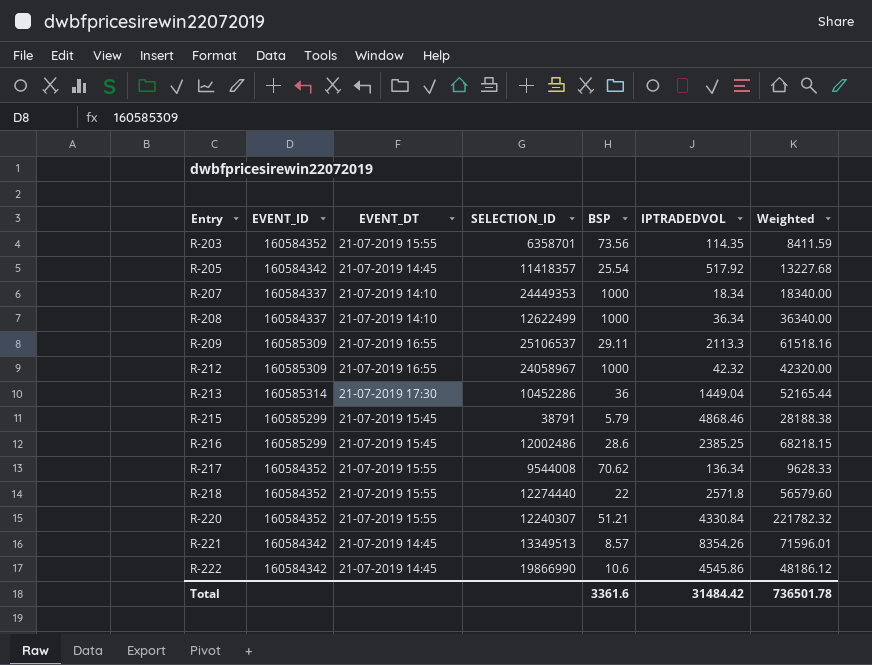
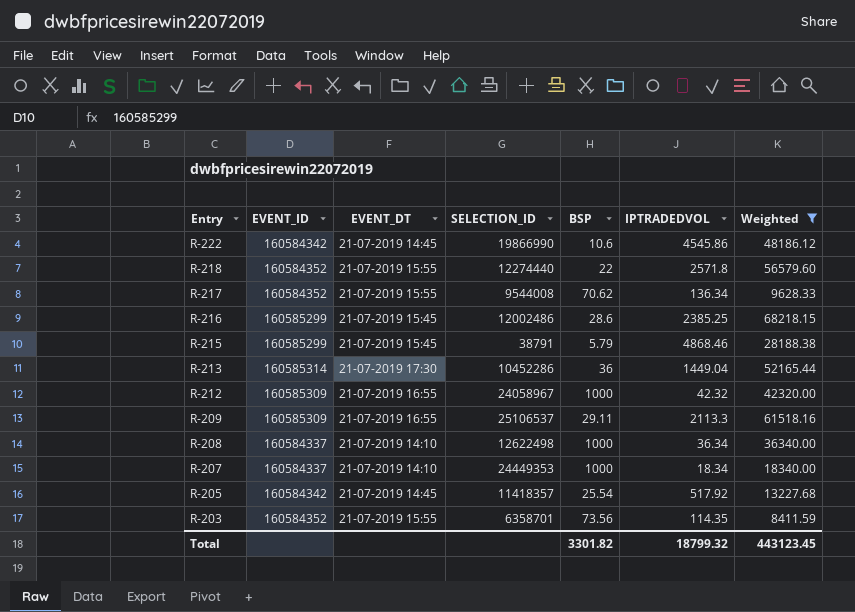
filter: none -> Weighted <= 68218.15
row order: Entry ascending -> Entry descending
R-208 | SELECTION_ID: 12622499 -> 12622498
Total | BSP: 3361.6 -> 3301.82
Total | IPTRADEDVOL: 31484.42 -> 18799.32
Total | Weighted: 736501.78 -> 443123.45

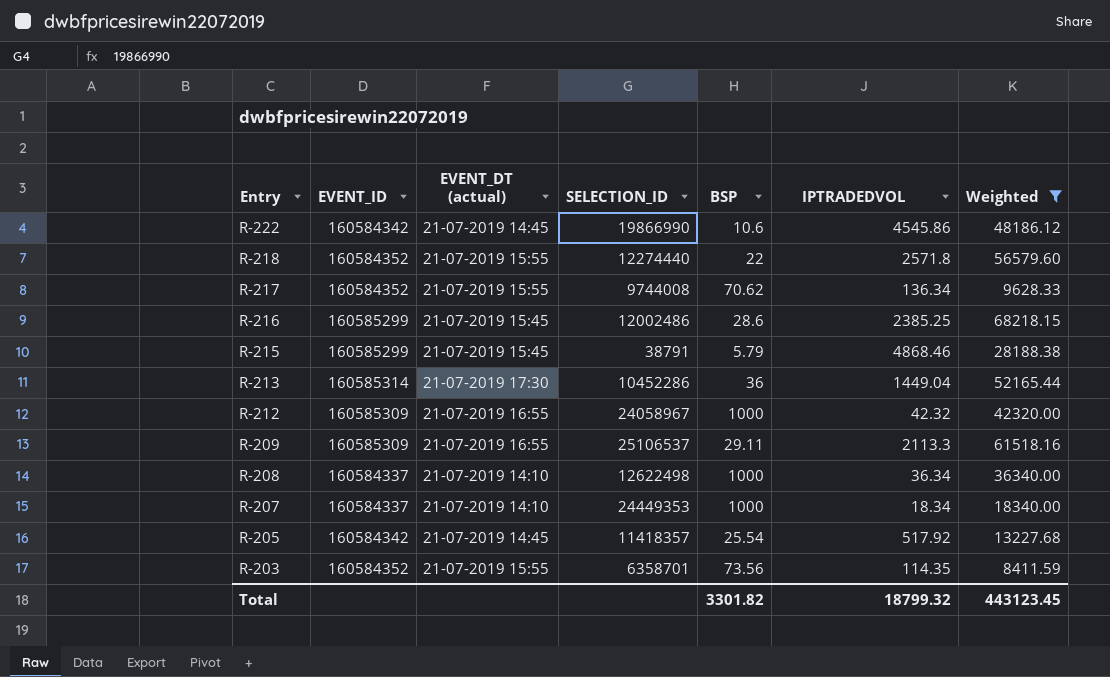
column name: EVENT_DT -> EVENT_DT (actual)
R-217 | SELECTION_ID: 9544008 -> 9744008

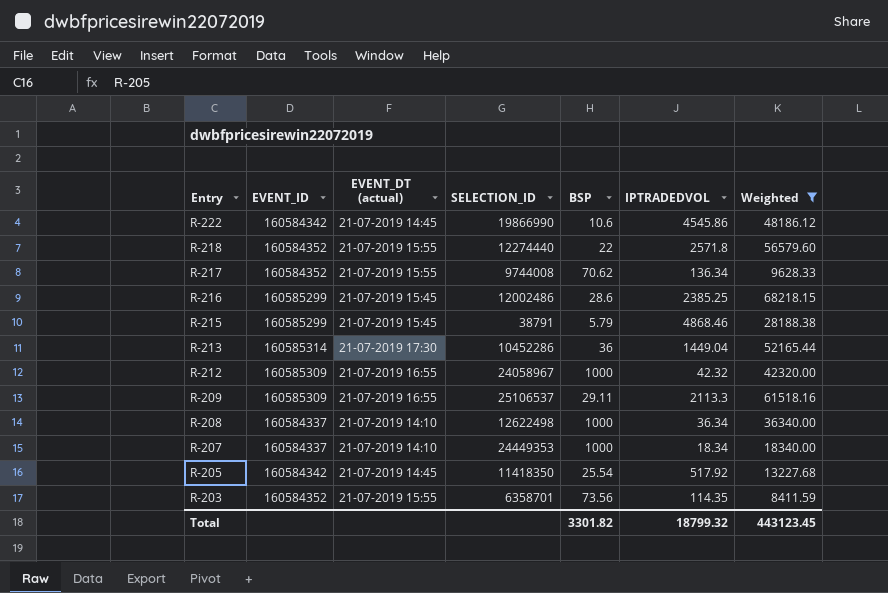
R-205 | SELECTION_ID: 11418357 -> 11418350

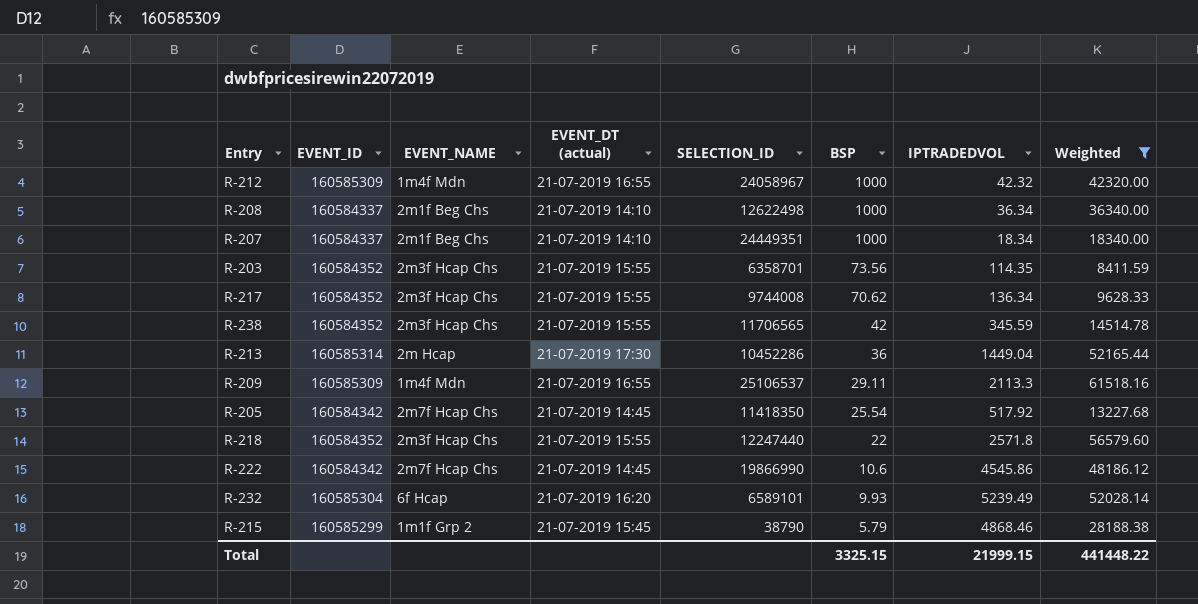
row order: Entry descending -> BSP descending
column EVENT_NAME | position: none -> 3
row R-216: 160585299 | 21-07-2019 15:45 | 12002486 | 28.6 | 2385.25 | 68218.15 -> none
R-207 | SELECTION_ID: 24449353 -> 24449351
row R-238: none -> 160584352 | 2m3f Hcap Chs | 21-07-2019 15:55 | 11706565 | 42 | 345.59 | 14514.78
R-218 | SELECTION_ID: 12274440 -> 12247440
row R-232: none -> 160585304 | 6f Hcap | 21-07-2019 16:20 | 6589101 | 9.93 | 5239.49 | 52028.14
R-215 | SELECTION_ID: 38791 -> 38790
Total | BSP: 3301.82 -> 3325.15
Total | IPTRADEDVOL: 18799.32 -> 21999.15
Total | Weighted: 443123.45 -> 441448.22

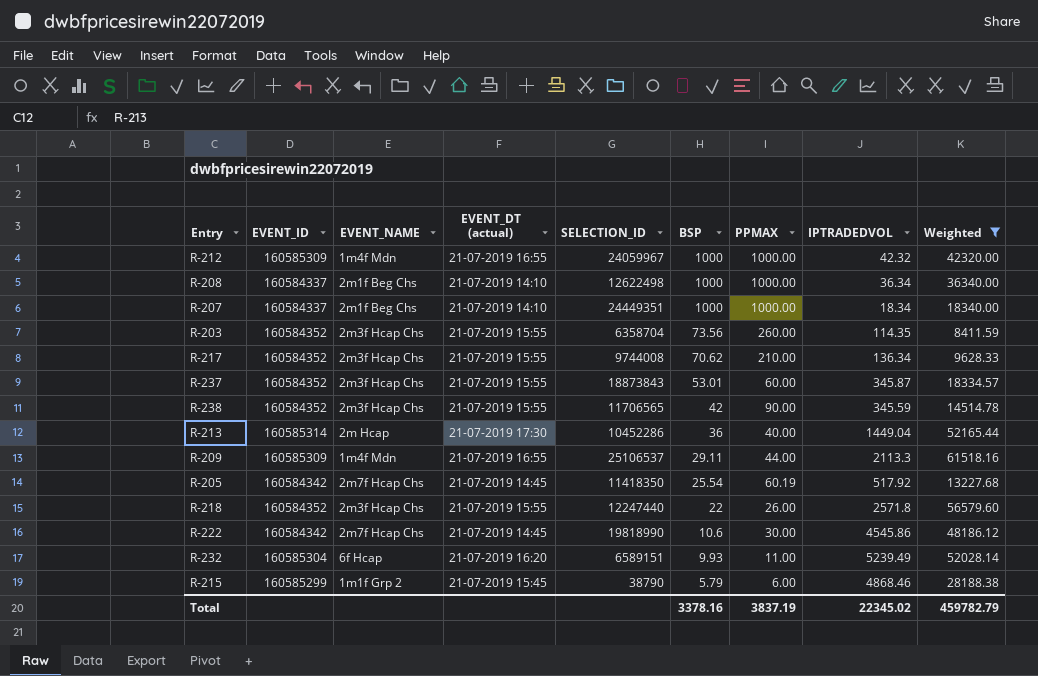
column PPMAX | position: none -> 7
R-212 | SELECTION_ID: 24058967 -> 24059967
R-203 | SELECTION_ID: 6358701 -> 6358704
row R-237: none -> 160584352 | 2m3f Hcap Chs | 21-07-2019 15:55 | 18873843 | 53.01 | 60.00 | 345.87 | 18334.57
R-222 | SELECTION_ID: 19866990 -> 19818990
R-232 | SELECTION_ID: 6589101 -> 6589151
Total | BSP: 3325.15 -> 3378.16
Total | IPTRADEDVOL: 21999.15 -> 22345.02
Total | Weighted: 441448.22 -> 459782.79

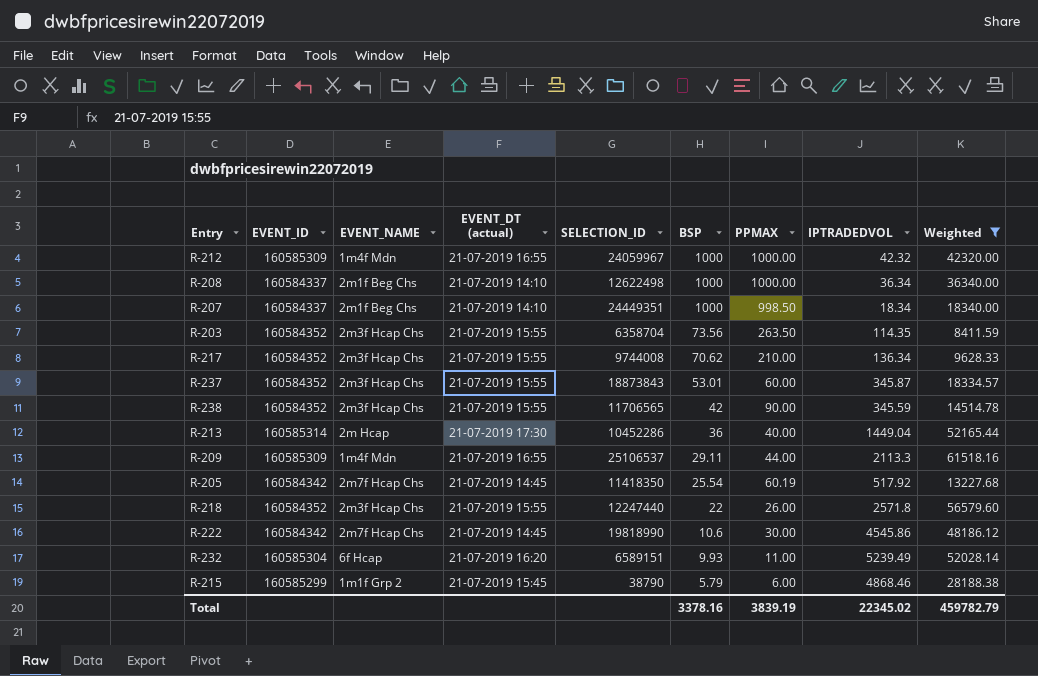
R-207 | PPMAX: 1000.00 -> 998.50
R-203 | PPMAX: 260.00 -> 263.50
Total | PPMAX: 3837.19 -> 3839.19

